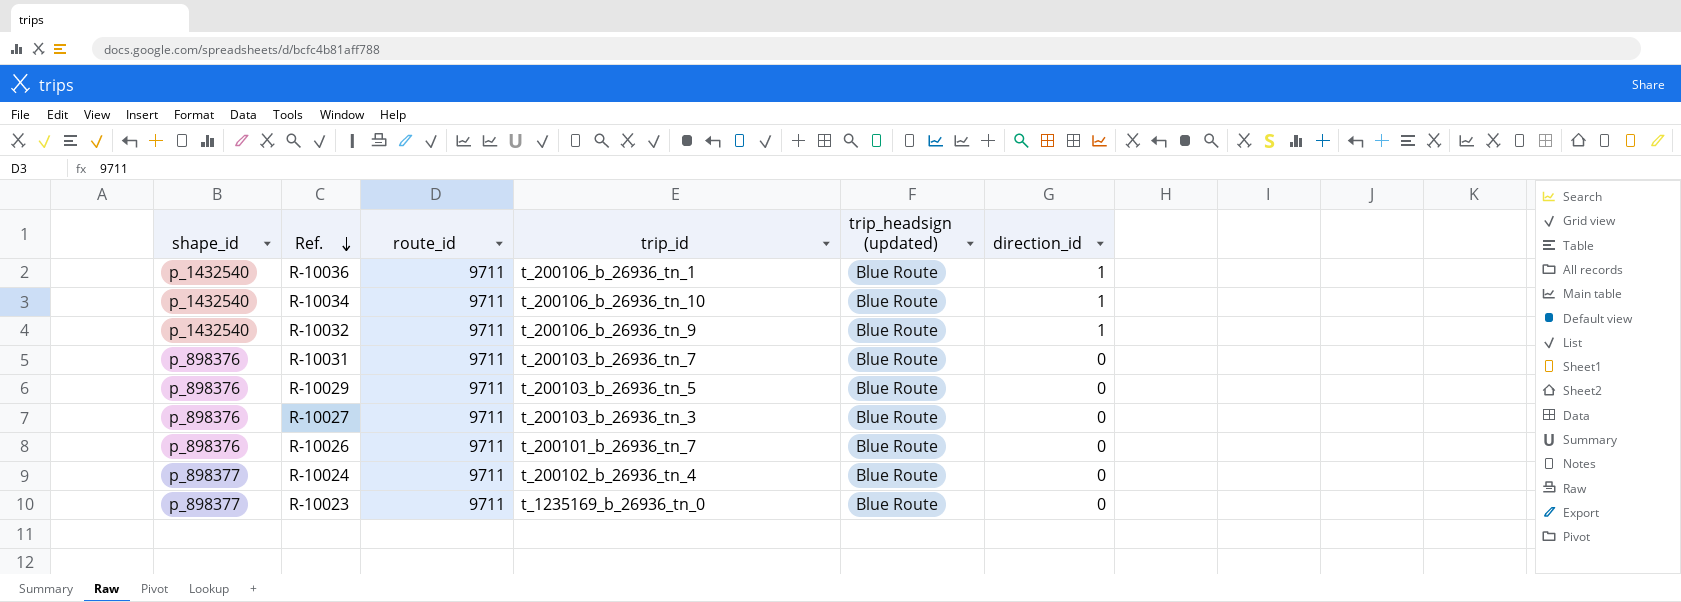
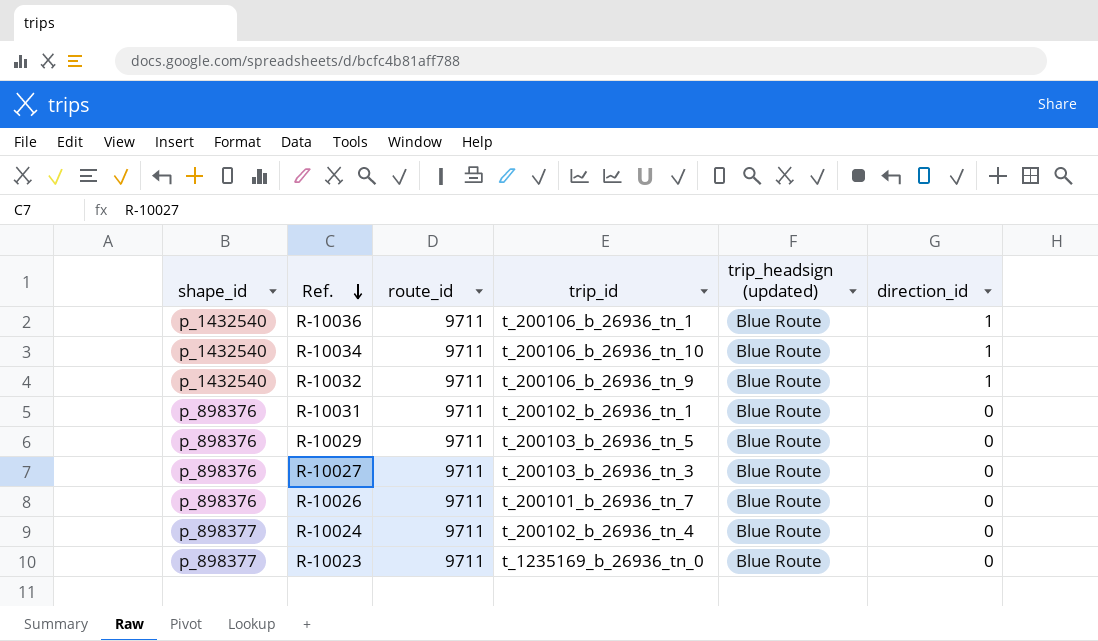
R-10031 | trip_id: t_200103_b_26936_tn_7 -> t_200102_b_26936_tn_1

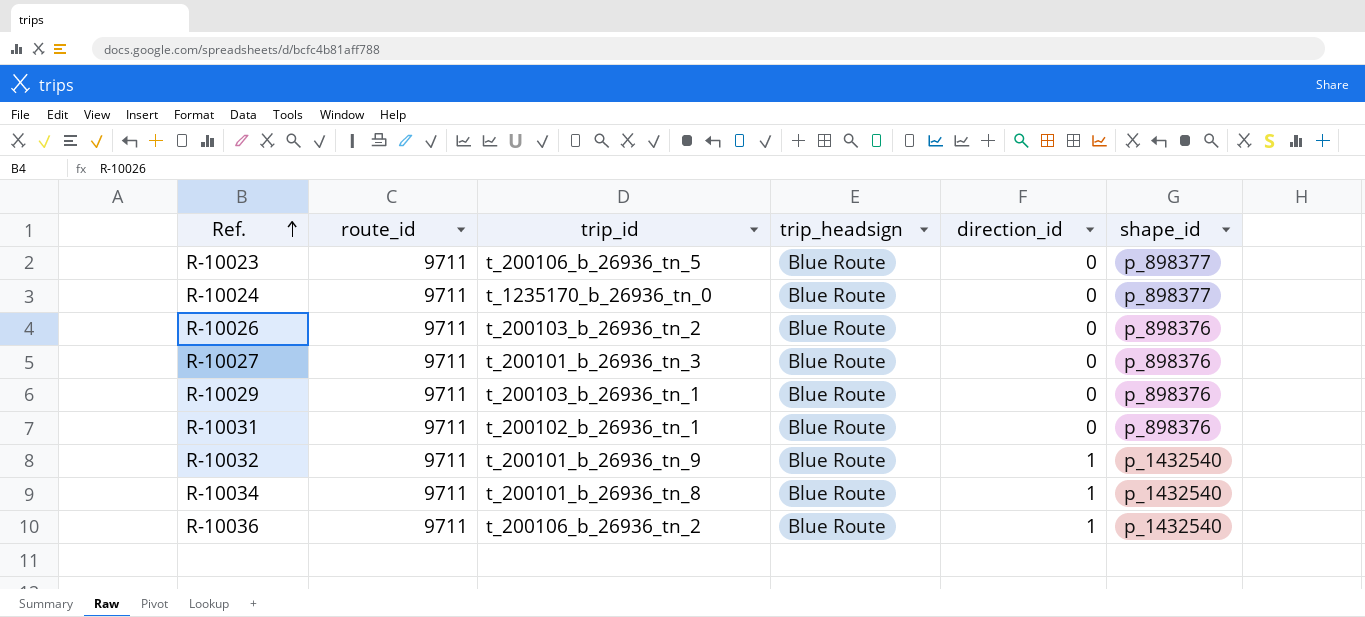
row order: Ref. descending -> Ref. ascending
column name: trip_headsign (updated) -> trip_headsign
column shape_id | position: 1 -> 6
R-10023 | trip_id: t_1235169_b_26936_tn_0 -> t_200106_b_26936_tn_5
R-10024 | trip_id: t_200102_b_26936_tn_4 -> t_1235170_b_26936_tn_0
R-10026 | trip_id: t_200101_b_26936_tn_7 -> t_200103_b_26936_tn_2
R-10027 | trip_id: t_200103_b_26936_tn_3 -> t_200101_b_26936_tn_3
R-10029 | trip_id: t_200103_b_26936_tn_5 -> t_200103_b_26936_tn_1
R-10032 | trip_id: t_200106_b_26936_tn_9 -> t_200101_b_26936_tn_9
R-10034 | trip_id: t_200106_b_26936_tn_10 -> t_200101_b_26936_tn_8
R-10036 | trip_id: t_200106_b_26936_tn_1 -> t_200106_b_26936_tn_2

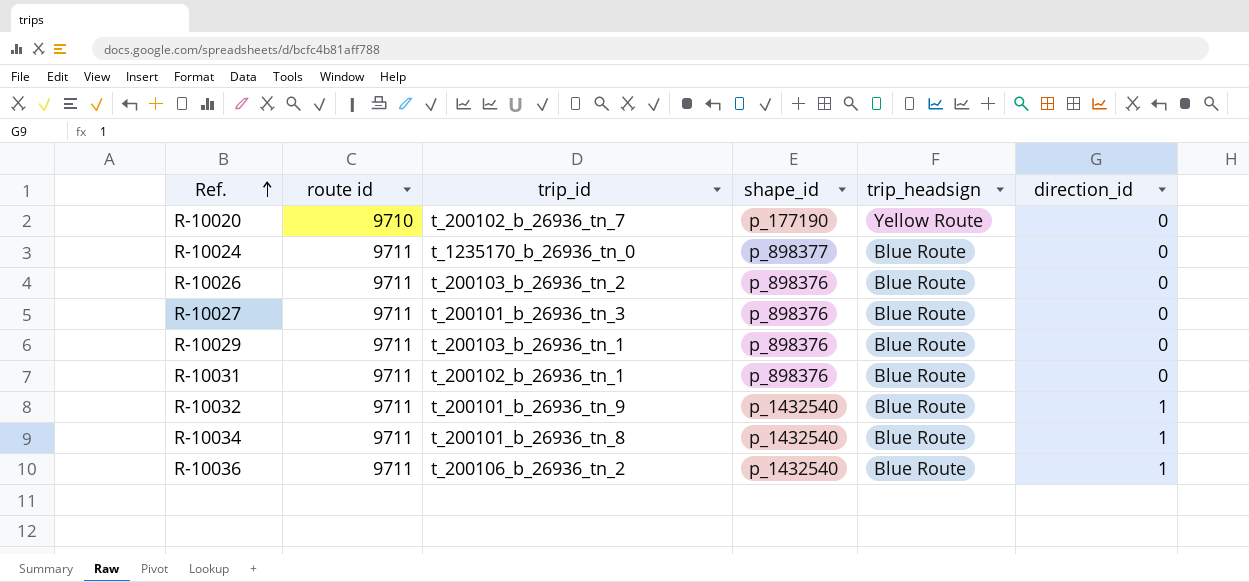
column name: route_id -> route id
column shape_id | position: 6 -> 4
row R-10023: 9711 | t_200106_b_26936_tn_5 | Blue Route | 0 | p_898377 -> none
row R-10020: none -> 9710 | t_200102_b_26936_tn_7 | p_177190 | Yellow Route | 0

